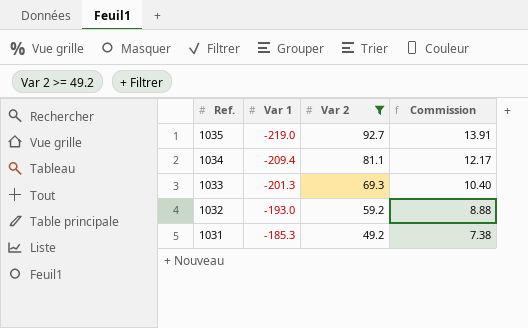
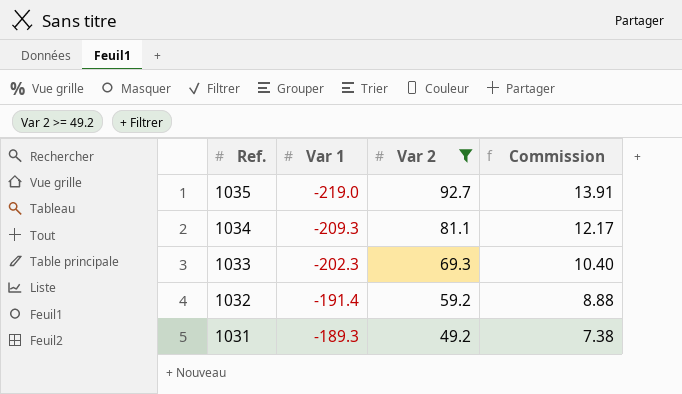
1034 | Var 1: -209.4 -> -209.3
1033 | Var 1: -201.3 -> -202.3
1032 | Var 1: -193.0 -> -191.4
1031 | Var 1: -185.3 -> -189.3

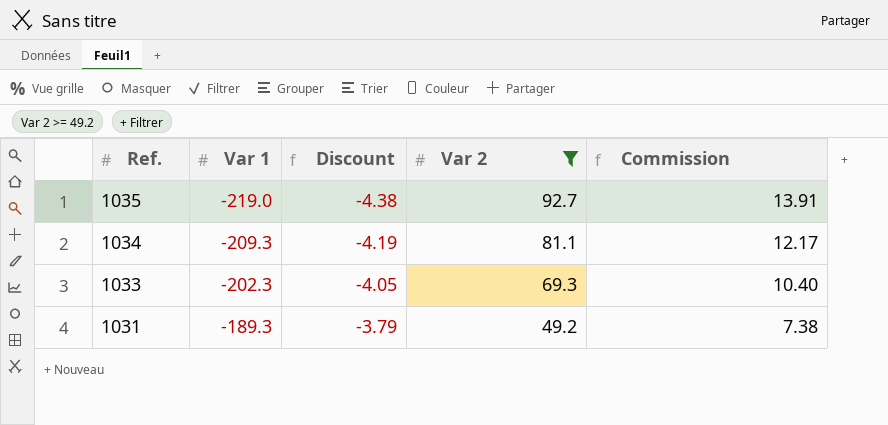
column Discount | formula: none -> [Var 1] * 0.02
row 1032: -191.4 | 59.2 | 8.88 -> none

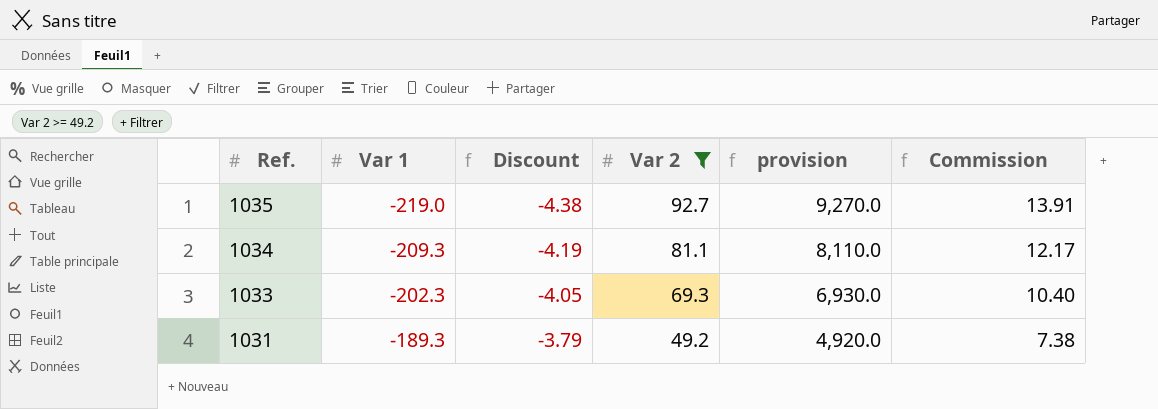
column provision | formula: none -> [Var 2] * 100

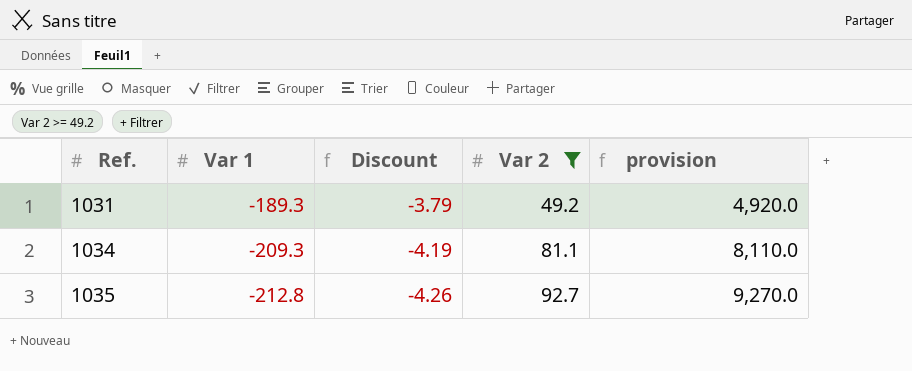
row order: Ref. descending -> Ref. ascending
column Commission | formula: [Var 2] * 0.15 -> none
row 1033: -202.3 | -4.05 | 69.3 | 6,930.0 | 10.40 -> none
1035 | Var 1: -219.0 -> -212.8
1035 | Discount: -4.38 -> -4.26

